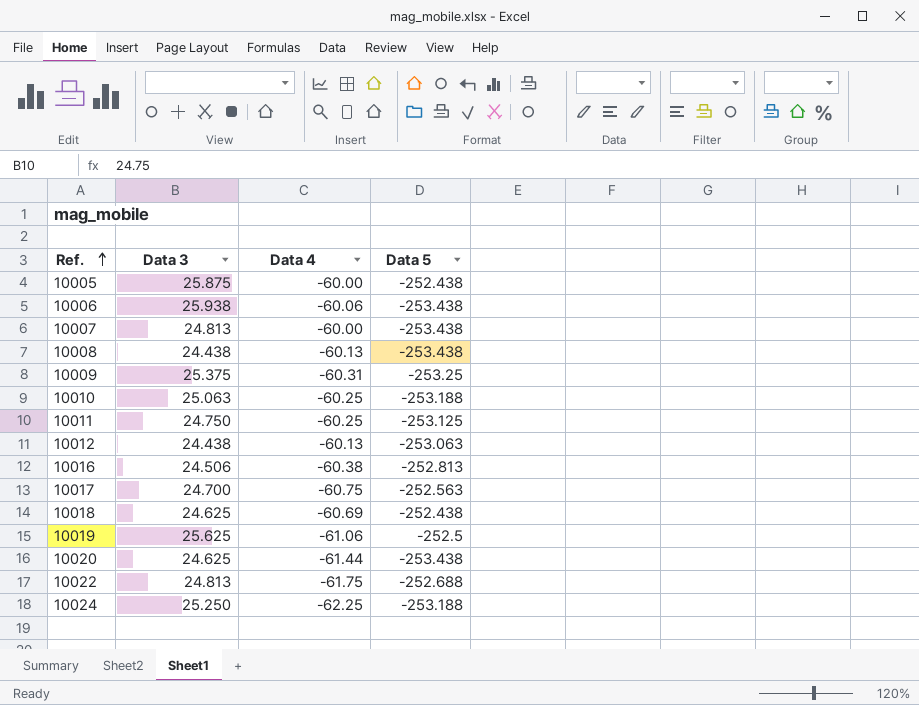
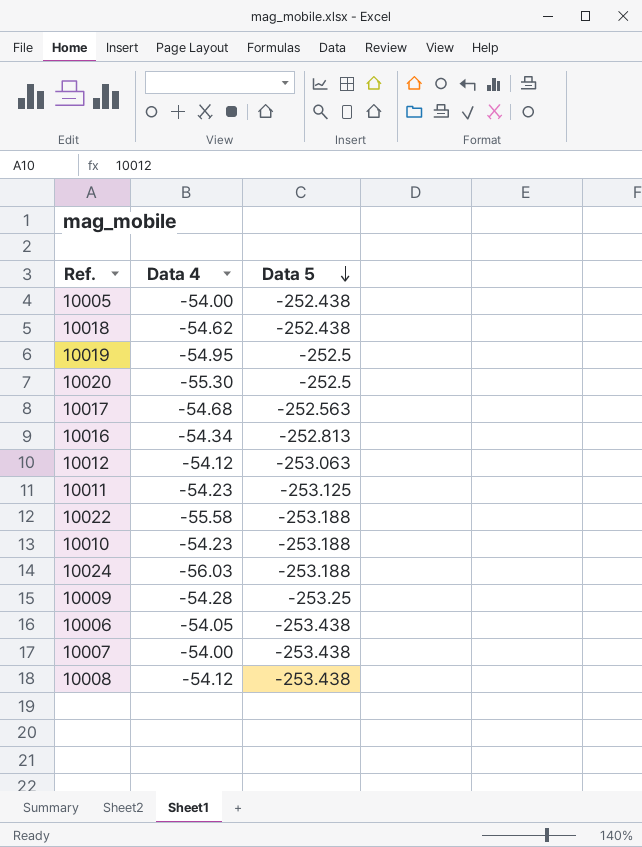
row order: Ref. ascending -> Data 5 descending
column Data 3 | position: 2 -> none
10005 | Data 4: -60.00 -> -54.00
10018 | Data 4: -60.69 -> -54.62
10019 | Data 4: -61.06 -> -54.95
10020 | Data 4: -61.44 -> -55.30
10020 | Data 5: -253.438 -> -252.5
10017 | Data 4: -60.75 -> -54.68
10016 | Data 4: -60.38 -> -54.34
10012 | Data 4: -60.13 -> -54.12
10011 | Data 4: -60.25 -> -54.23
10022 | Data 4: -61.75 -> -55.58
10022 | Data 5: -252.688 -> -253.188
10010 | Data 4: -60.25 -> -54.23
10024 | Data 4: -62.25 -> -56.03
10009 | Data 4: -60.31 -> -54.28
10006 | Data 4: -60.06 -> -54.05
10007 | Data 4: -60.00 -> -54.00
10008 | Data 4: -60.13 -> -54.12

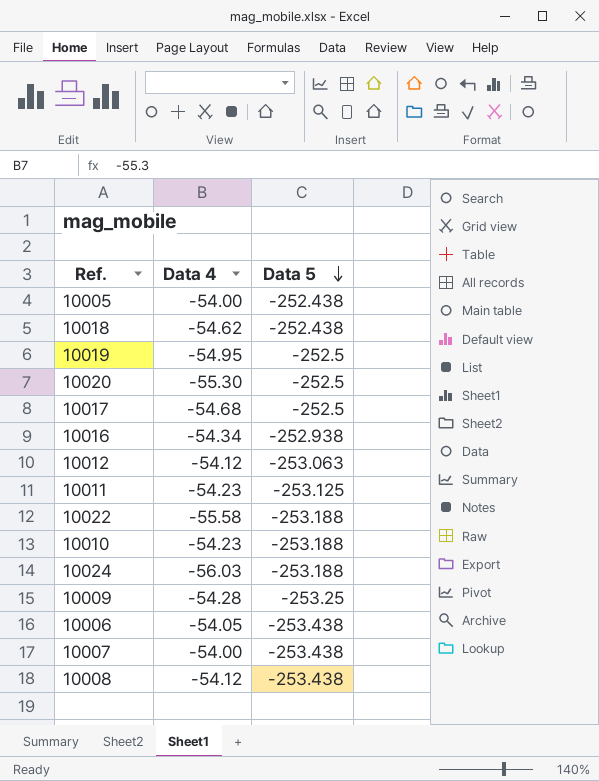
10017 | Data 5: -252.563 -> -252.5
10016 | Data 5: -252.813 -> -252.938

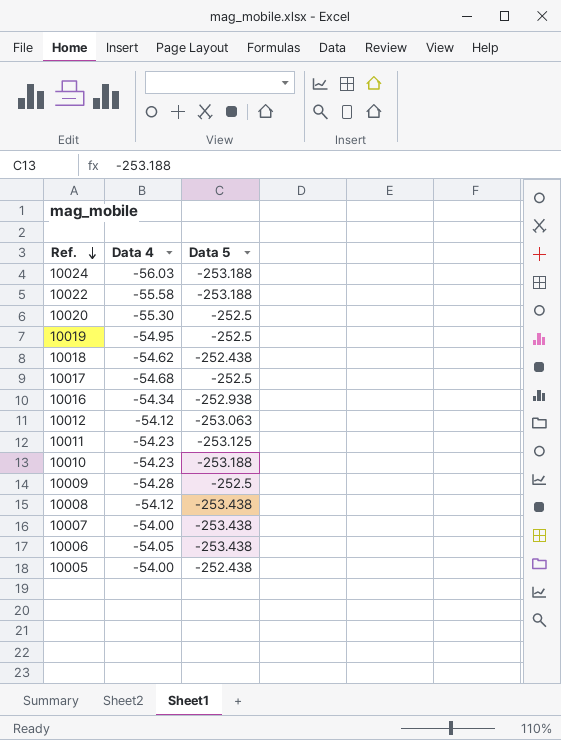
row order: Data 5 descending -> Ref. descending
10009 | Data 5: -253.25 -> -252.5

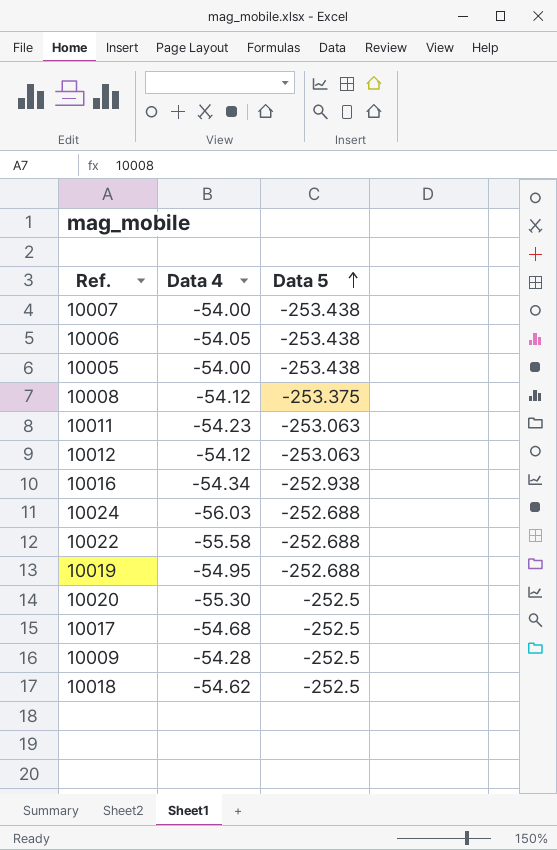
row order: Ref. descending -> Data 5 ascending
row 10010: -54.23 | -253.188 -> none
10005 | Data 5: -252.438 -> -253.438
10008 | Data 5: -253.438 -> -253.375
10011 | Data 5: -253.125 -> -253.063
10024 | Data 5: -253.188 -> -252.688
10022 | Data 5: -253.188 -> -252.688
10019 | Data 5: -252.5 -> -252.688
10018 | Data 5: -252.438 -> -252.5

